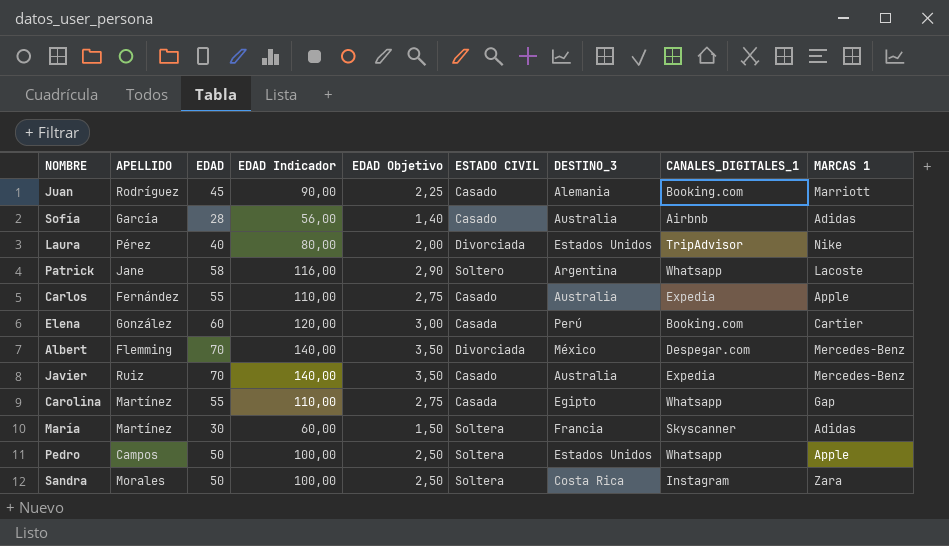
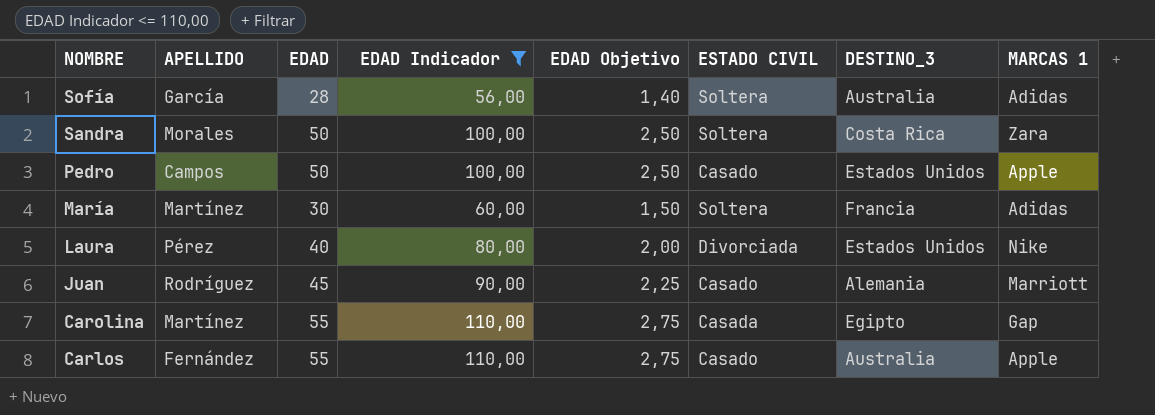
filter: none -> EDAD Indicador <= 110,00
row order: none -> NOMBRE descending
column CANALES_DIGITALES_1 | position: 8 -> none
Sofía | ESTADO CIVIL: Casado -> Soltera
Pedro | ESTADO CIVIL: Soltera -> Casado

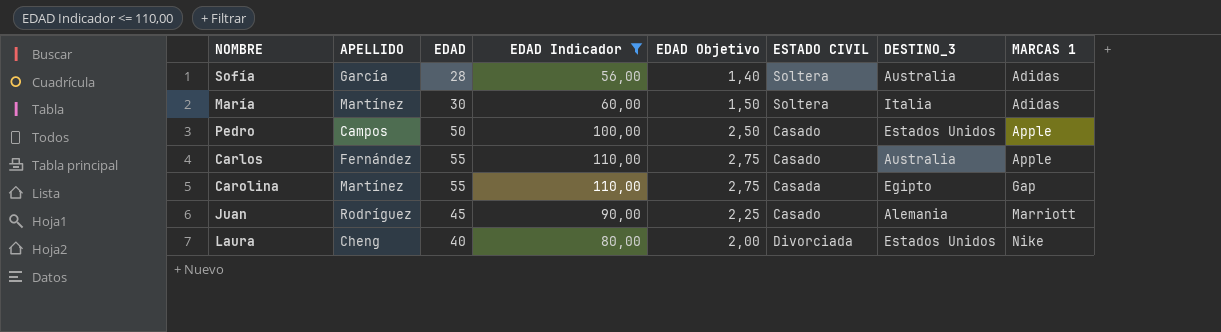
row order: NOMBRE descending -> MARCAS 1 ascending
row Sandra: Morales | 50 | 100,00 | 2,50 | Soltera | Costa Rica | Zara -> none
María | DESTINO_3: Francia -> Italia
Laura | APELLIDO: Pérez -> Cheng

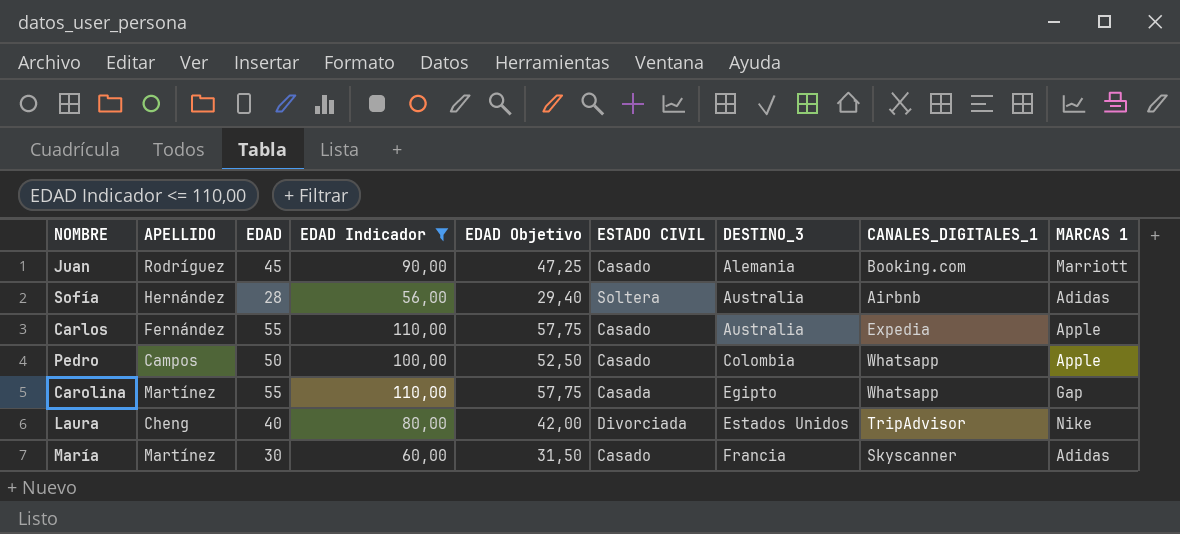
row order: MARCAS 1 ascending -> DESTINO_3 ascending
column EDAD Objetivo | formula: [EDAD] * 0,05 -> [EDAD] * 1,05
column CANALES_DIGITALES_1 | position: none -> 8
Sofía | APELLIDO: García -> Hernández
Pedro | DESTINO_3: Estados Unidos -> Colombia
María | ESTADO CIVIL: Soltera -> Casado
María | DESTINO_3: Italia -> Francia

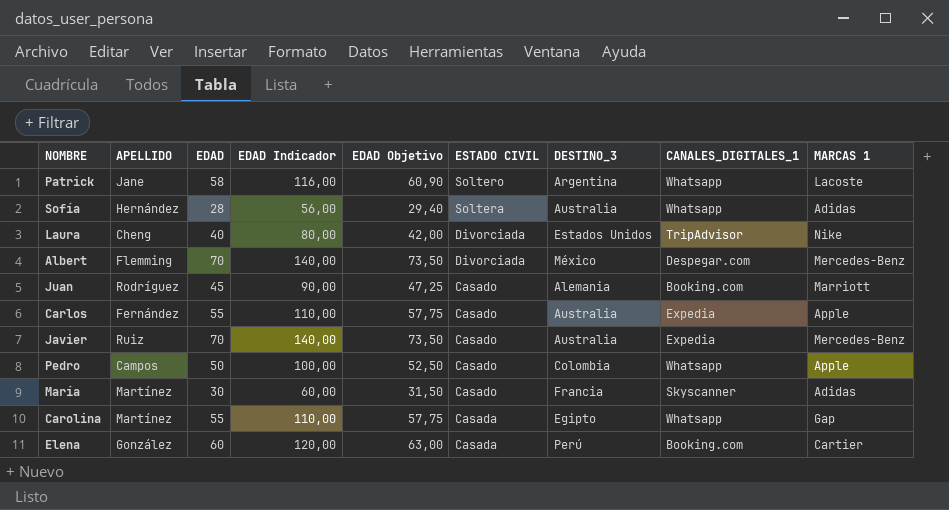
filter: EDAD Indicador <= 110,00 -> none
row order: DESTINO_3 ascending -> ESTADO CIVIL descending
Sofía | CANALES_DIGITALES_1: Airbnb -> Whatsapp

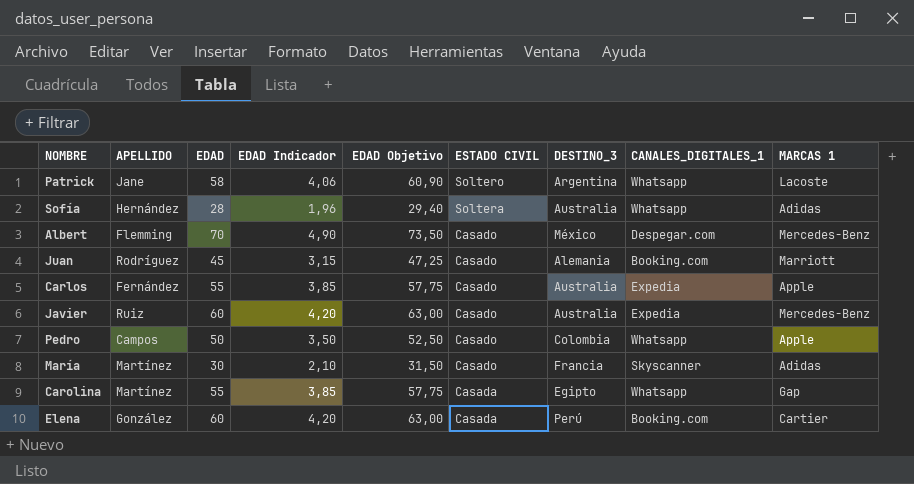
column EDAD Indicador | formula: [EDAD] * 2 -> [EDAD] * 0,07
row Laura: Cheng | 40 | 80,00 | 42,00 | Divorciada | Estados Unidos | TripAdvisor | Nike -> none
Albert | ESTADO CIVIL: Divorciada -> Casado
Javier | EDAD: 70 -> 60
Javier | EDAD Objetivo: 73,50 -> 63,00

